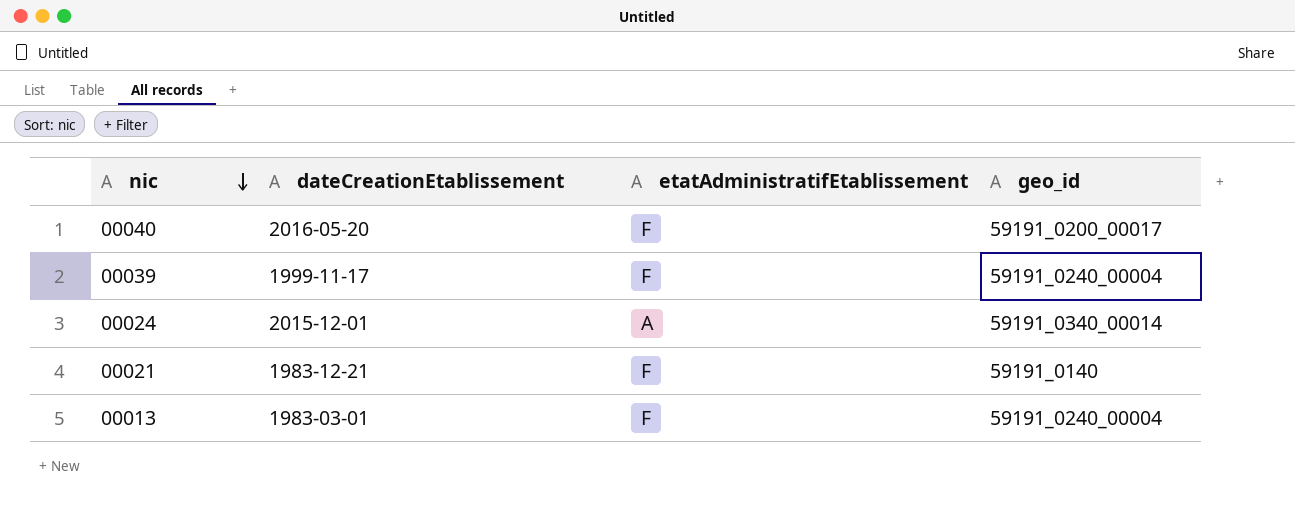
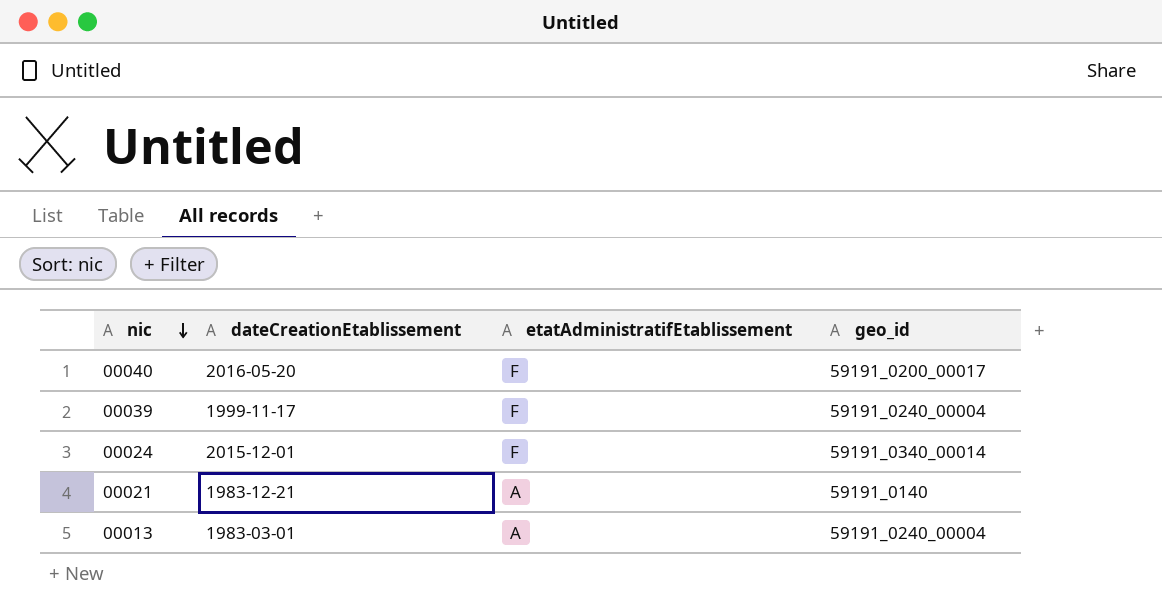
00024 | etatAdministratifEtablissement: A -> F
00021 | etatAdministratifEtablissement: F -> A
00013 | etatAdministratifEtablissement: F -> A

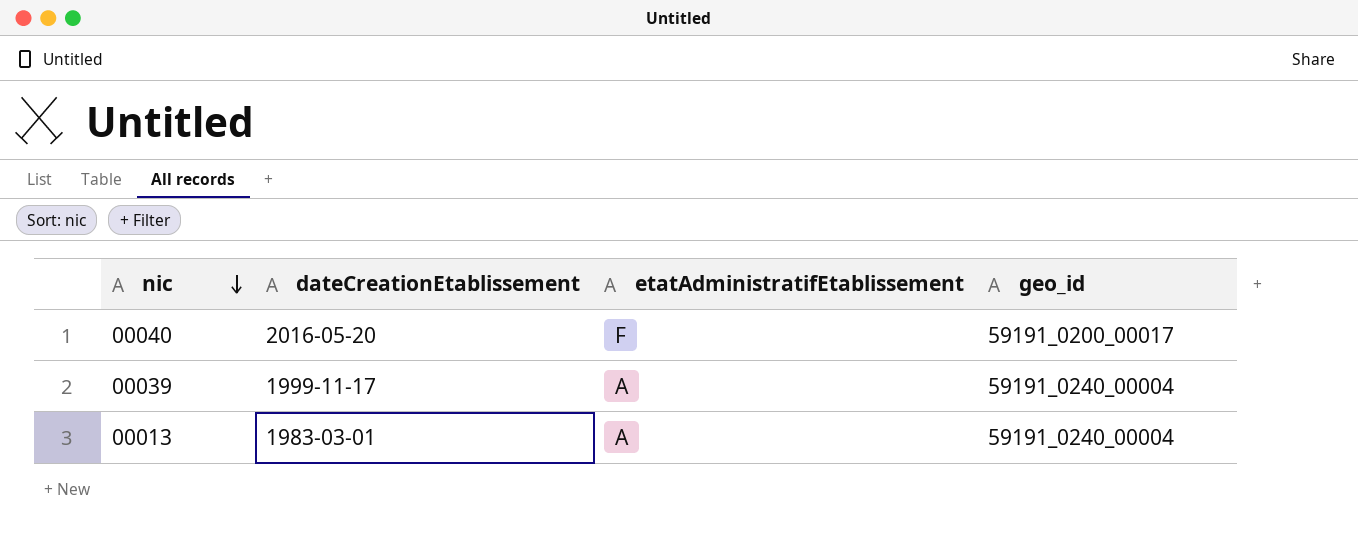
row 00024: 2015-12-01 | F | 59191_0340_00014 -> none
row 00021: 1983-12-21 | A | 59191_0140 -> none
00039 | etatAdministratifEtablissement: F -> A

